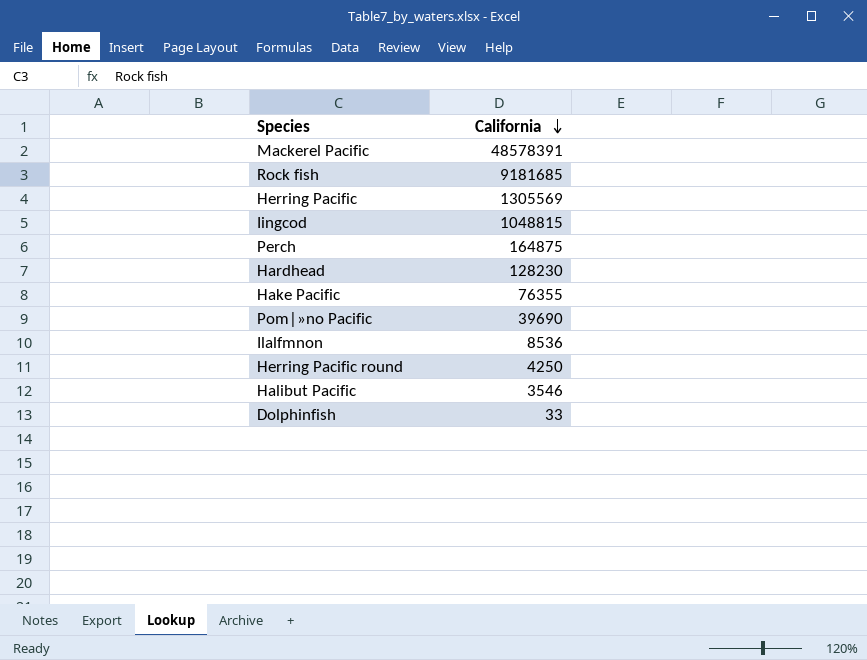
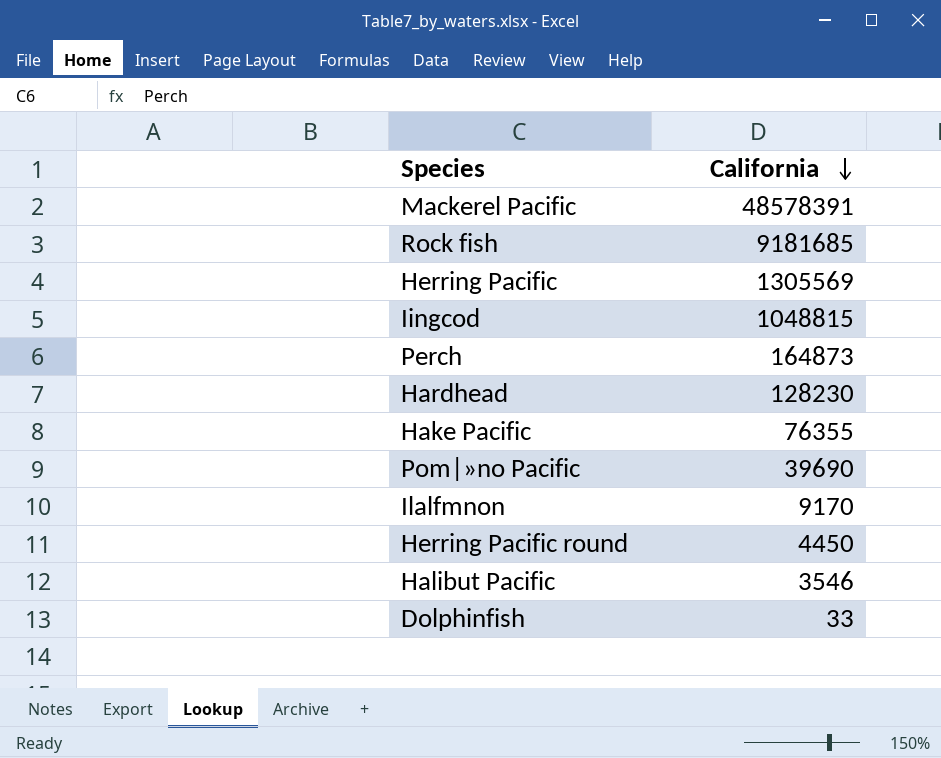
Perch | California: 164875 -> 164873
Ilalfmnon | California: 8536 -> 9170
Herring Pacific round | California: 4250 -> 4450

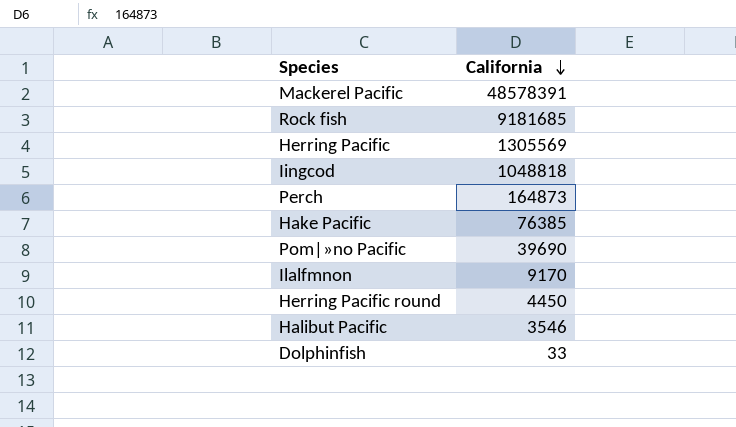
row Hardhead: 128230 -> none
Iingcod | California: 1048815 -> 1048818
Hake Pacific | California: 76355 -> 76385

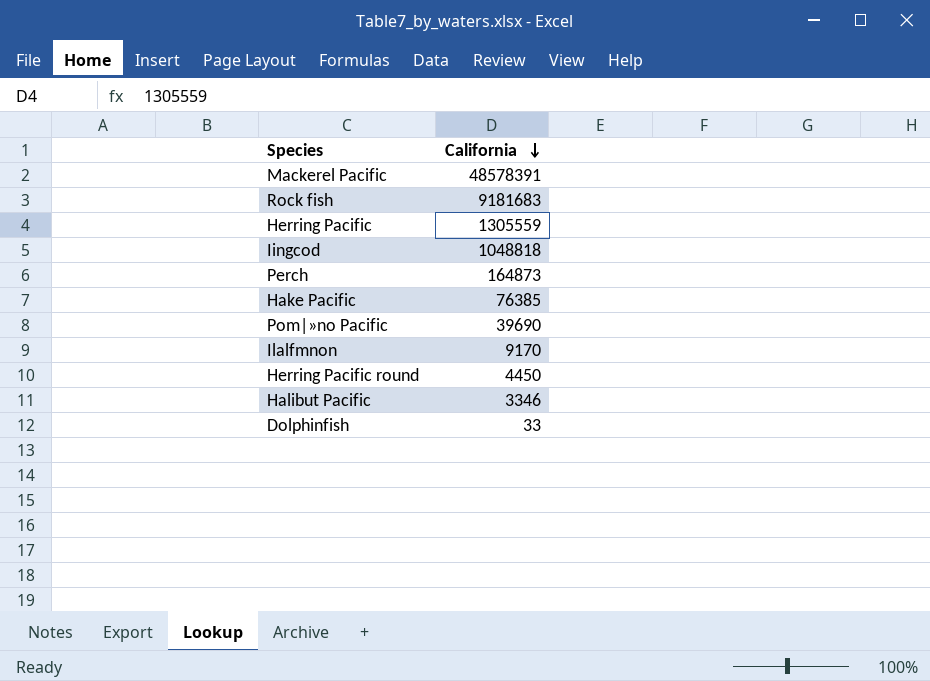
Rock fish | California: 9181685 -> 9181683
Herring Pacific | California: 1305569 -> 1305559
Halibut Pacific | California: 3546 -> 3346

